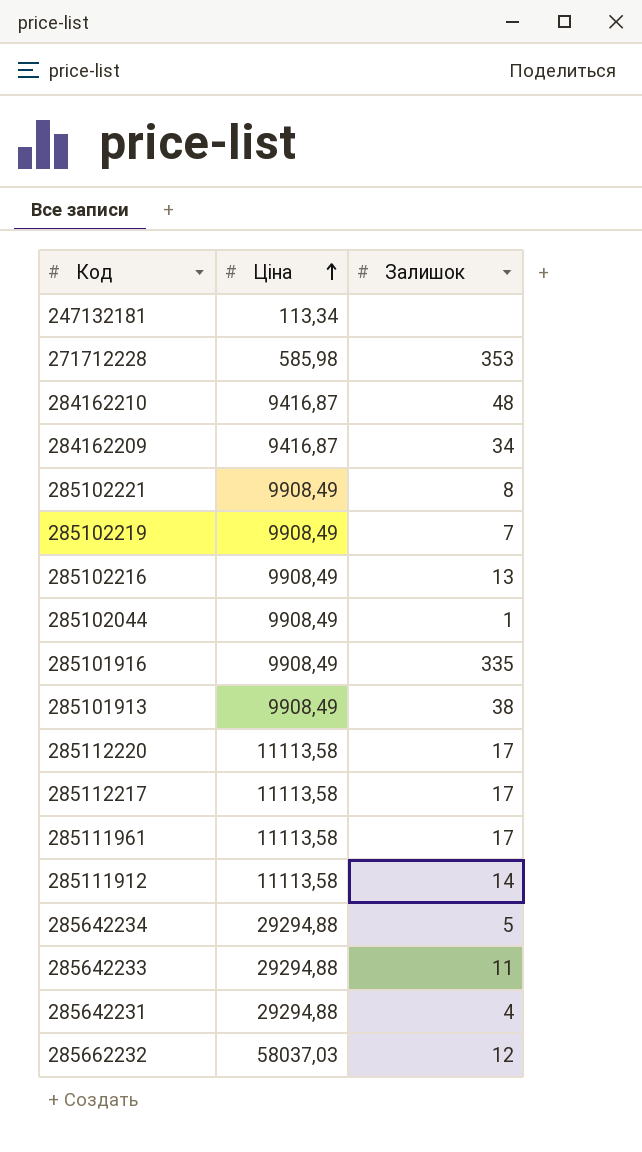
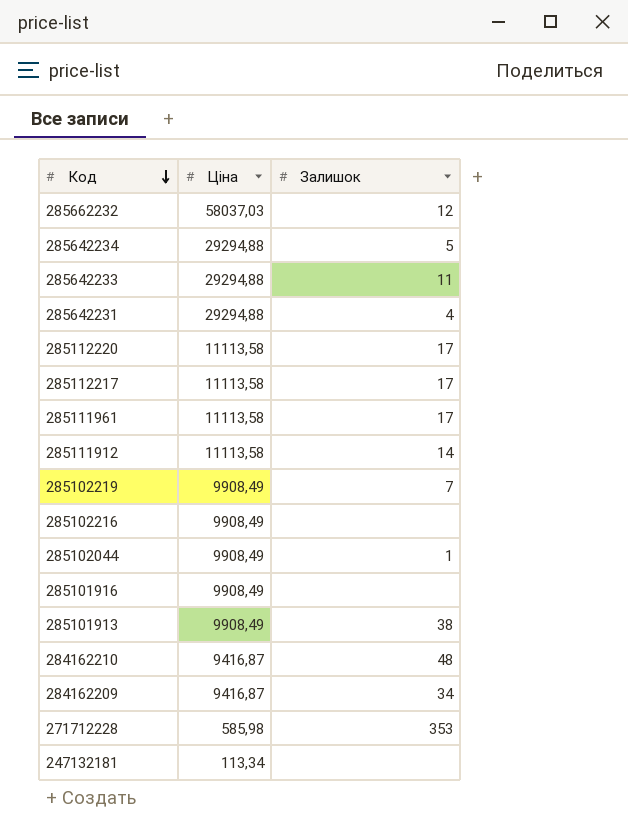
row order: Ціна ascending -> Код descending
row 285102221: 9908,49 | 8 -> none
285102216 | Залишок: 13 -> none
285101916 | Залишок: 335 -> none

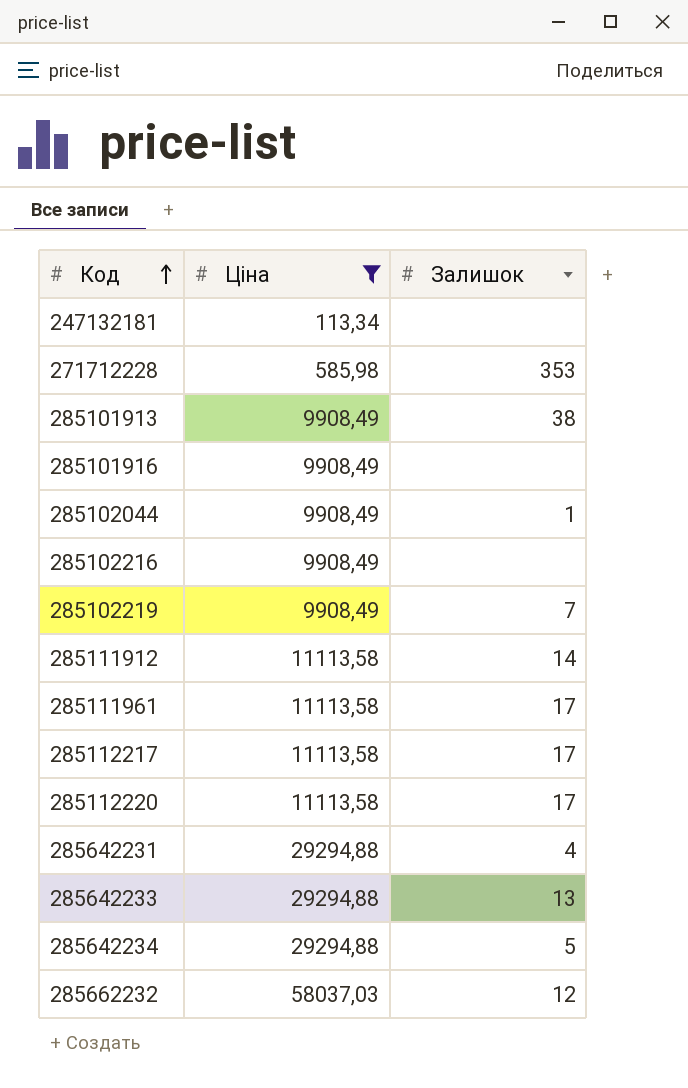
filter: none -> Ціна != 9416,87
row order: Код descending -> Код ascending
285642233 | Залишок: 11 -> 13

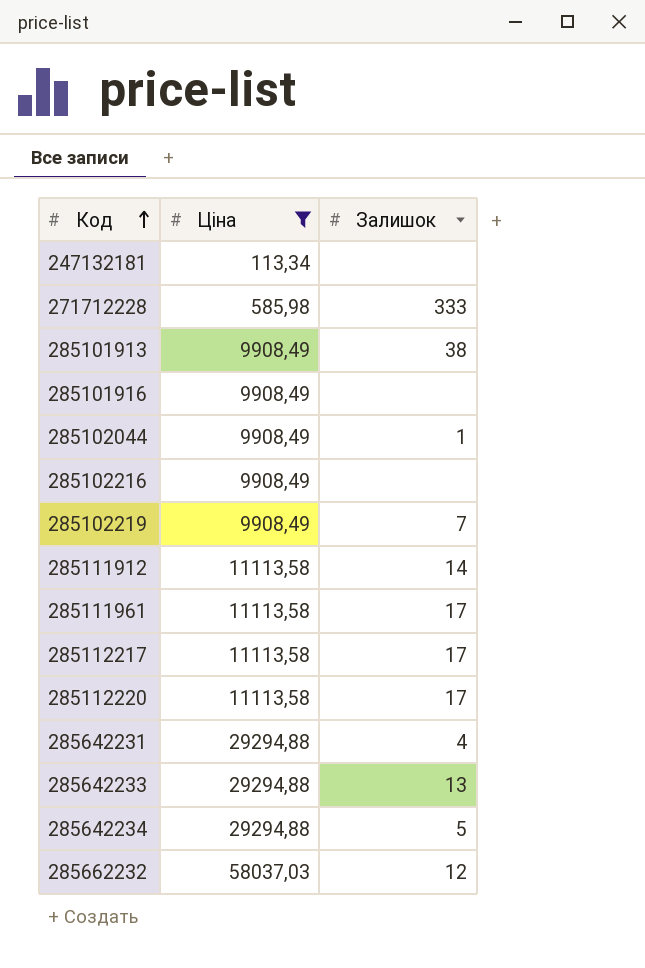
271712228 | Залишок: 353 -> 333

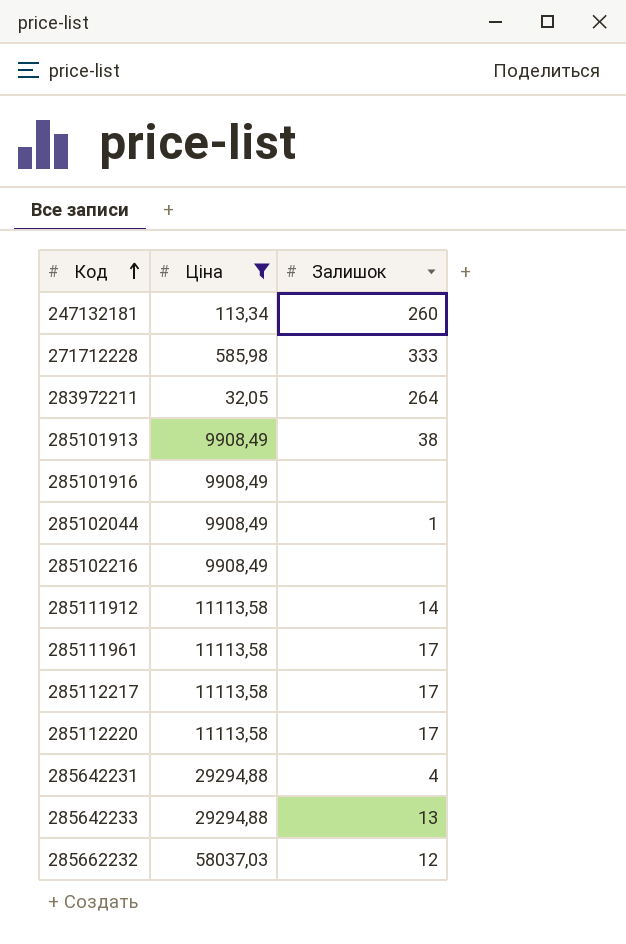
row 285102219: 9908,49 | 7 -> none
row 285642234: 29294,88 | 5 -> none
247132181 | Залишок: none -> 260
row 283972211: none -> 32,05 | 264

